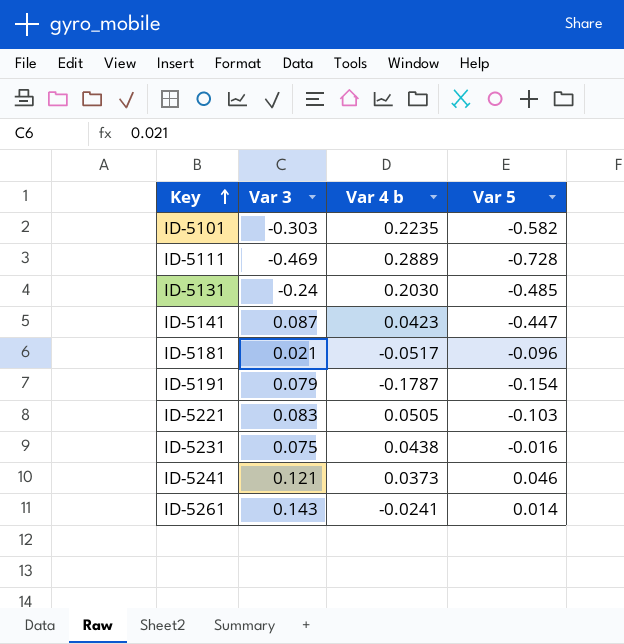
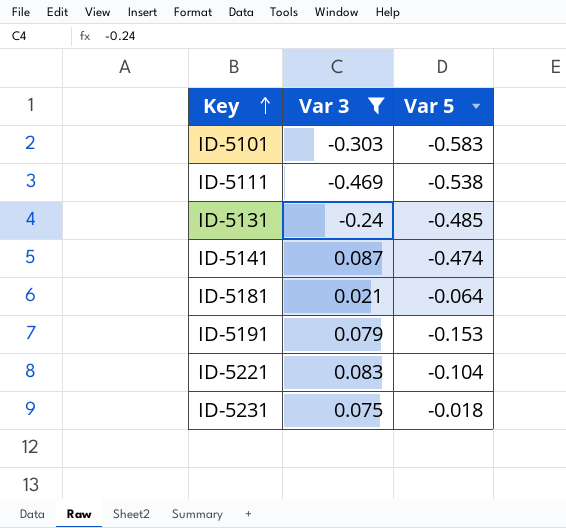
filter: none -> Var 3 <= 0.087
column Var 4 b | position: 3 -> none
ID-5101 | Var 5: -0.582 -> -0.583
ID-5111 | Var 5: -0.728 -> -0.538
ID-5141 | Var 5: -0.447 -> -0.474
ID-5181 | Var 5: -0.096 -> -0.064
ID-5191 | Var 5: -0.154 -> -0.153
ID-5221 | Var 5: -0.103 -> -0.104
ID-5231 | Var 5: -0.016 -> -0.018

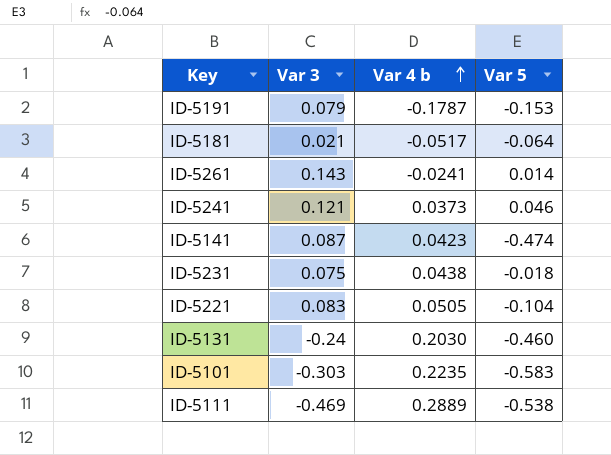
filter: Var 3 <= 0.087 -> none
row order: Key ascending -> Var 4 b ascending
column Var 4 b | position: none -> 3
ID-5131 | Var 5: -0.485 -> -0.460

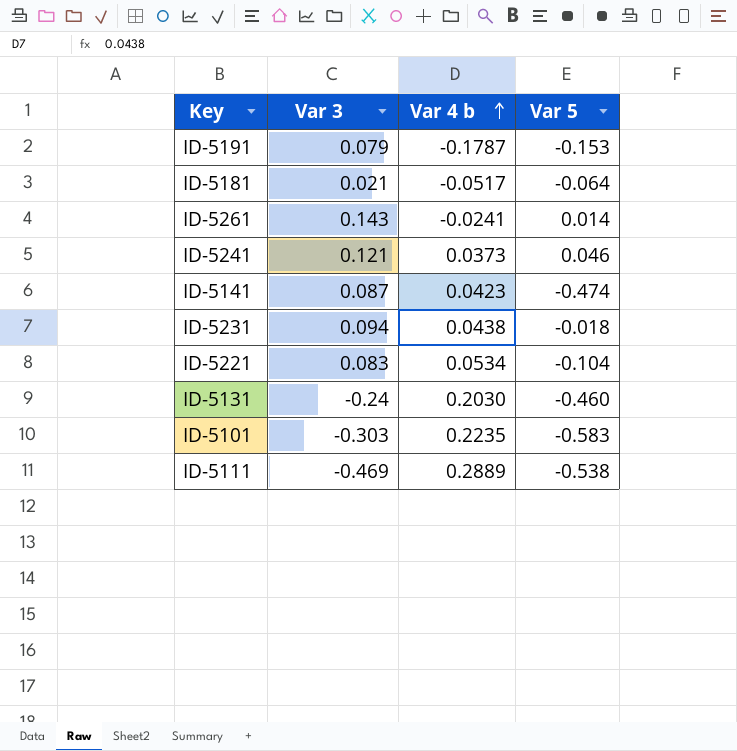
ID-5231 | Var 3: 0.075 -> 0.094
ID-5221 | Var 4 b: 0.0505 -> 0.0534

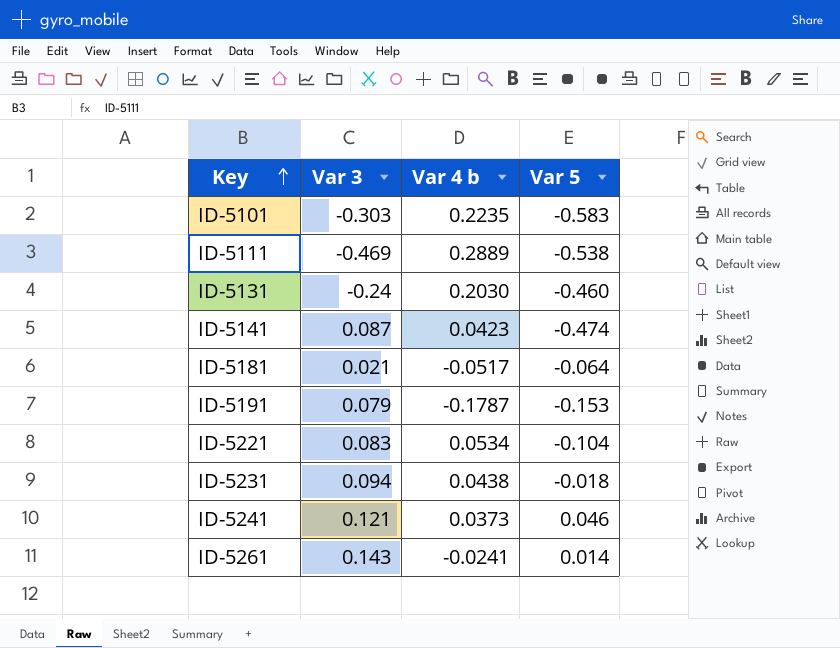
row order: Var 4 b ascending -> Key ascending

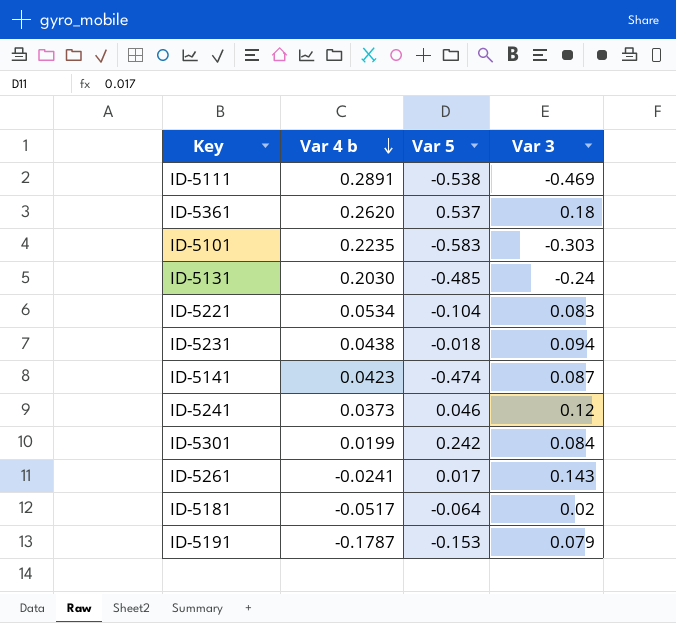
row order: Key ascending -> Var 4 b descending
column Var 3 | position: 2 -> 4
ID-5111 | Var 4 b: 0.2889 -> 0.2891
row ID-5361: none -> 0.2620 | 0.537 | 0.18
ID-5131 | Var 5: -0.460 -> -0.485
ID-5241 | Var 3: 0.121 -> 0.12
row ID-5301: none -> 0.0199 | 0.242 | 0.084
ID-5261 | Var 5: 0.014 -> 0.017
ID-5181 | Var 3: 0.021 -> 0.02

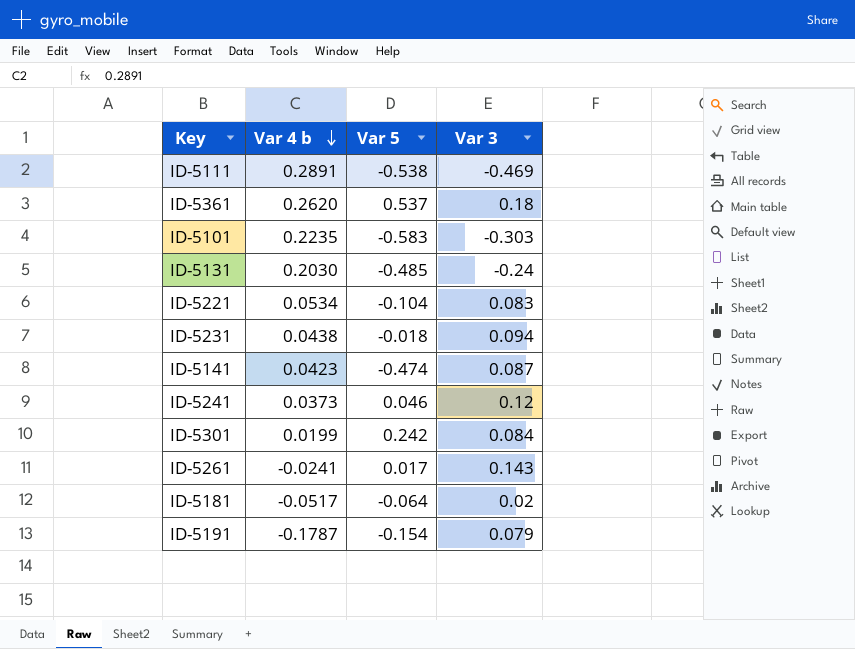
ID-5191 | Var 5: -0.153 -> -0.154

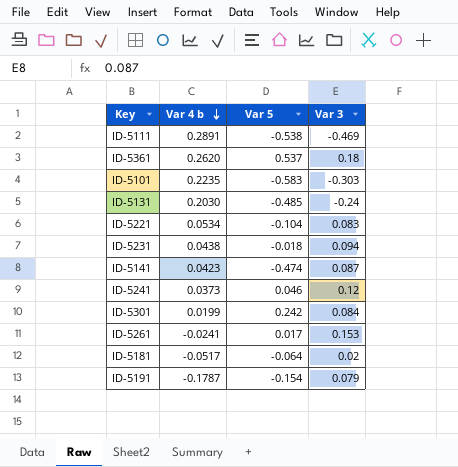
ID-5261 | Var 3: 0.143 -> 0.153

